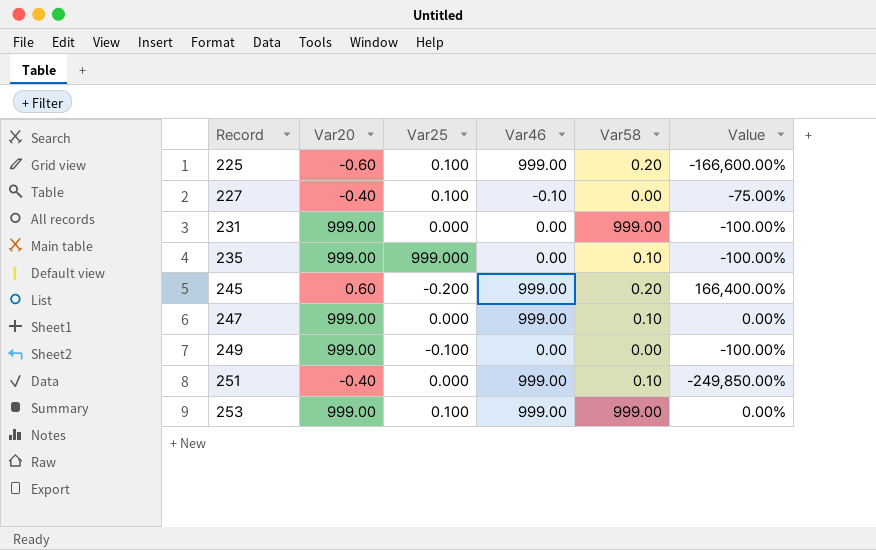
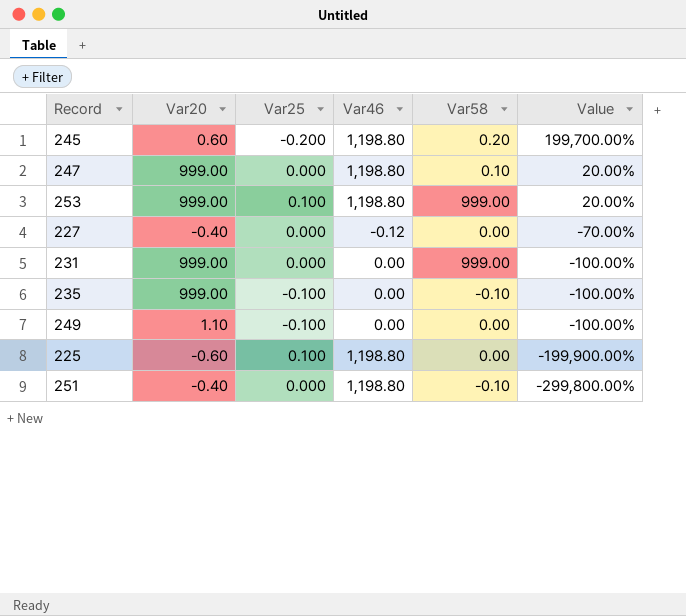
row order: Record ascending -> Value descending
245 | Var46: 999.00 -> 1,198.80
245 | Value: 166,400.00% -> 199,700.00%
247 | Var46: 999.00 -> 1,198.80
247 | Value: 0.00% -> 20.00%
253 | Var46: 999.00 -> 1,198.80
253 | Value: 0.00% -> 20.00%
227 | Var25: 0.100 -> 0.000
227 | Var46: -0.10 -> -0.12
227 | Value: -75.00% -> -70.00%
235 | Var25: 999.000 -> -0.100
235 | Var58: 0.10 -> -0.10
249 | Var20: 999.00 -> 1.10
225 | Var46: 999.00 -> 1,198.80
225 | Var58: 0.20 -> 0.00
225 | Value: -166,600.00% -> -199,900.00%
251 | Var46: 999.00 -> 1,198.80
251 | Var58: 0.10 -> -0.10
251 | Value: -249,850.00% -> -299,800.00%

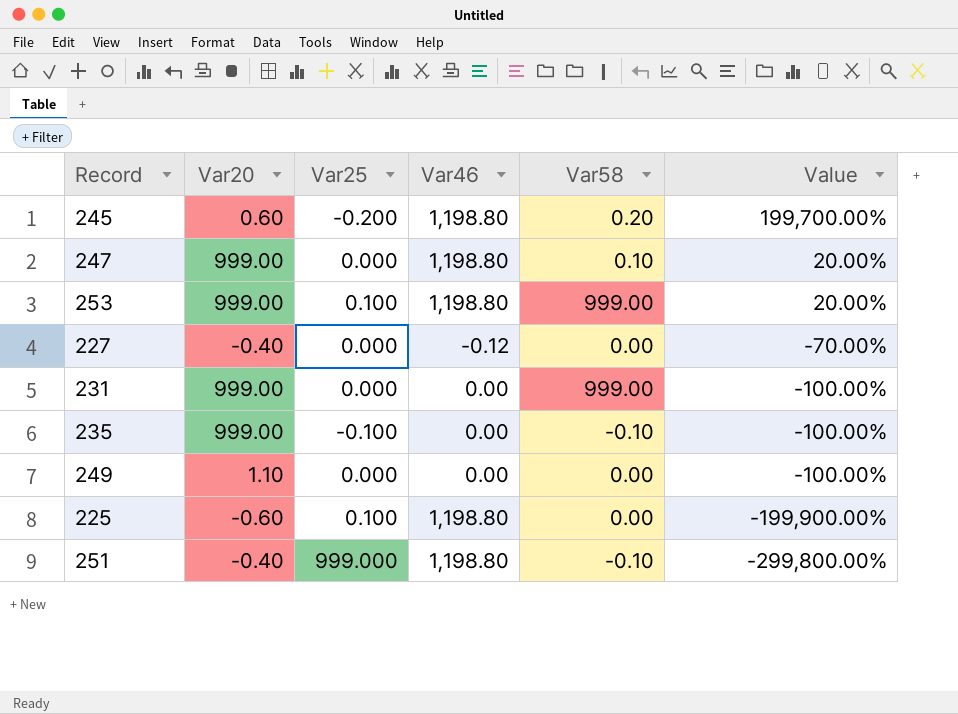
249 | Var25: -0.100 -> 0.000
251 | Var25: 0.000 -> 999.000

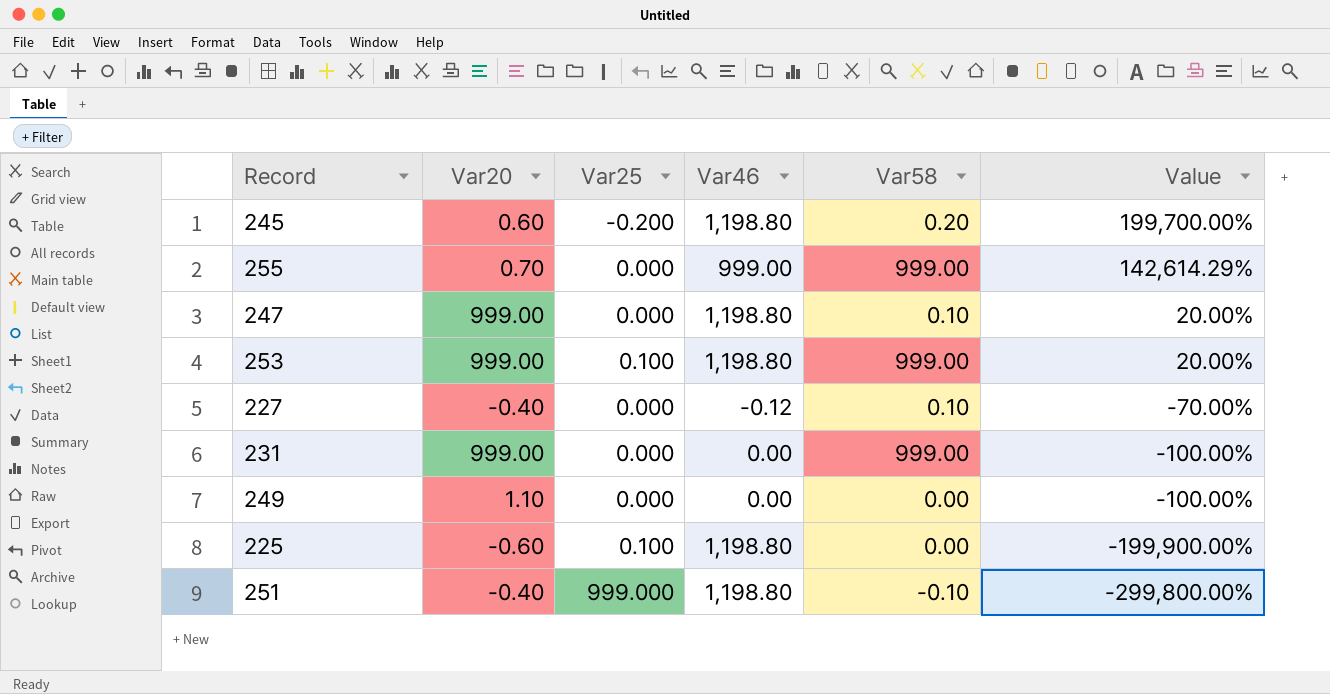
row 235: 999.00 | -0.100 | 0.00 | -0.10 | -100.00% -> none
row 255: none -> 0.70 | 0.000 | 999.00 | 999.00 | 142,614.29%
227 | Var58: 0.00 -> 0.10

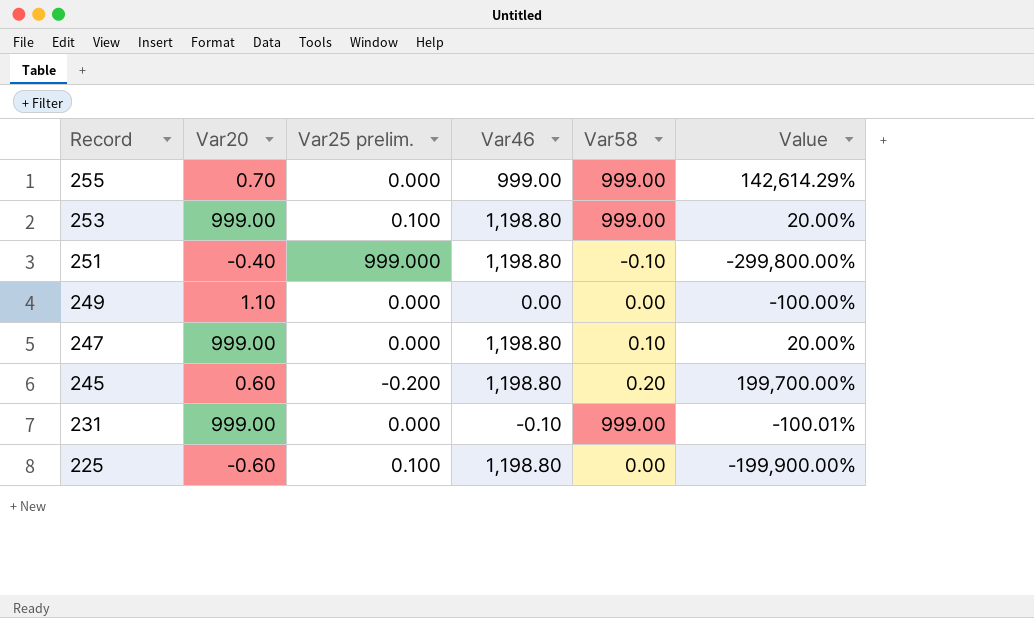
row order: Value descending -> Record descending
column name: Var25 -> Var25 prelim.
row 227: -0.40 | 0.000 | -0.12 | 0.10 | -70.00% -> none
231 | Var46: 0.00 -> -0.10
231 | Value: -100.00% -> -100.01%

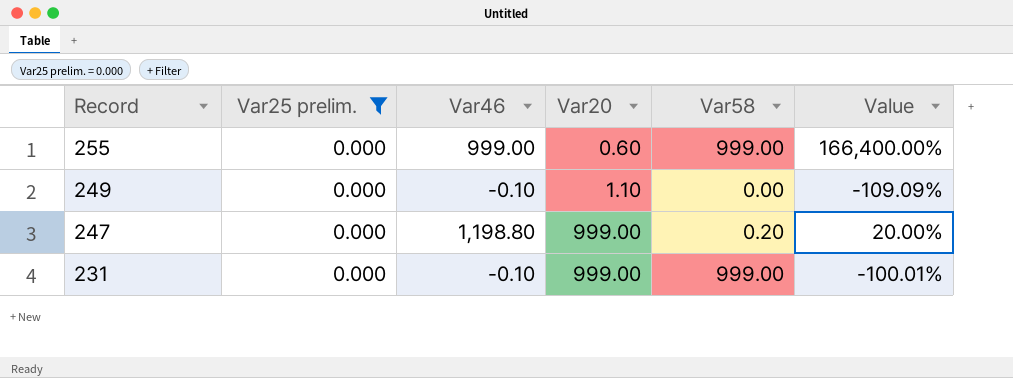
filter: none -> Var25 prelim. = 0.000
column Var20 | position: 2 -> 4
255 | Var20: 0.70 -> 0.60
255 | Value: 142,614.29% -> 166,400.00%
249 | Var46: 0.00 -> -0.10
249 | Value: -100.00% -> -109.09%
247 | Var58: 0.10 -> 0.20

